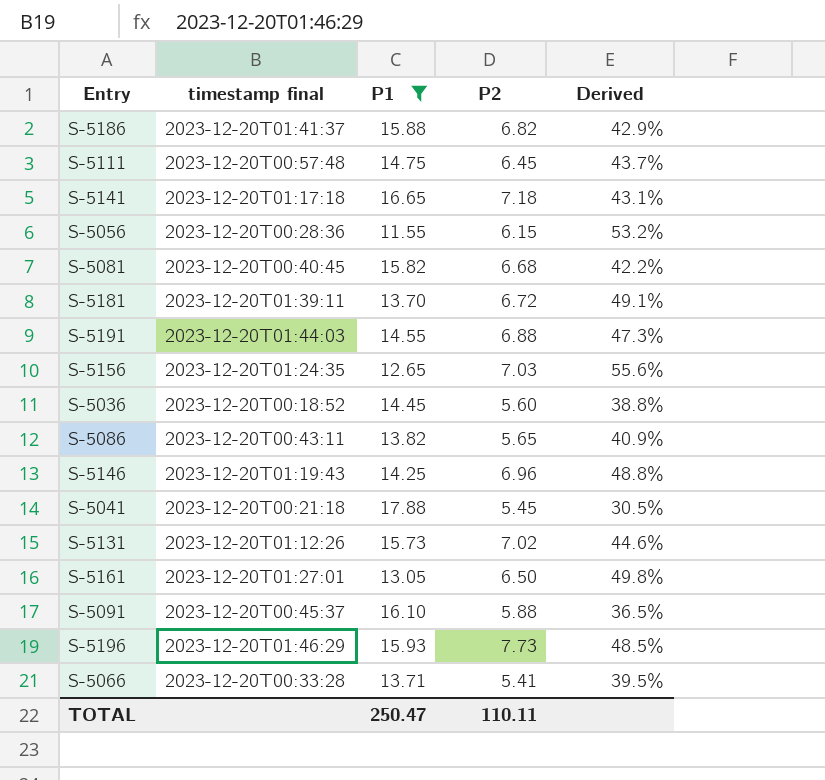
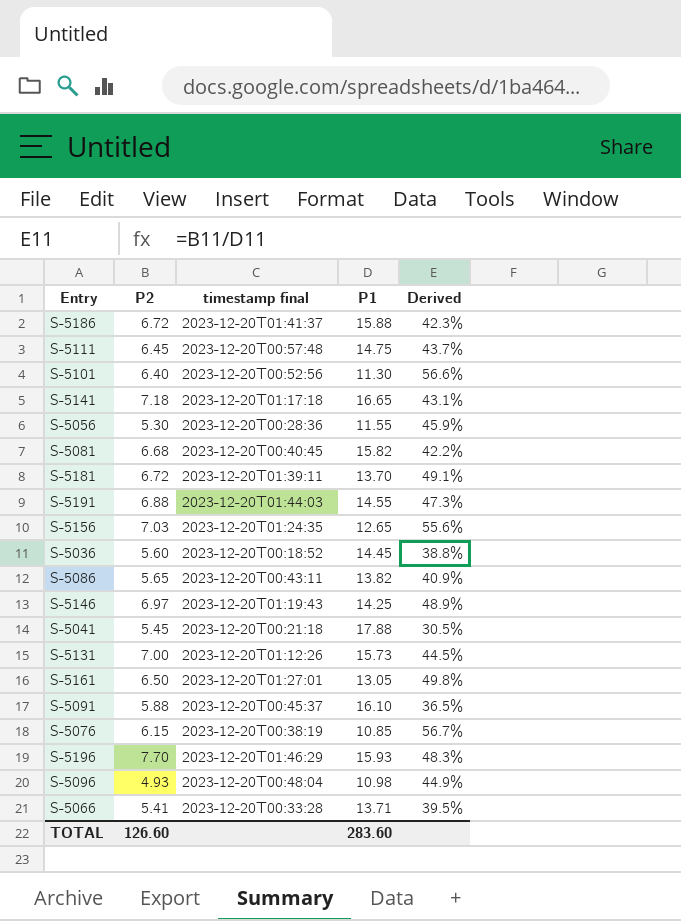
filter: P1 >= 11.55 -> none
column P2 | position: 4 -> 2
S-5186 | P2: 6.82 -> 6.72
S-5186 | Derived: 42.9% -> 42.3%
S-5056 | P2: 6.15 -> 5.30
S-5056 | Derived: 53.2% -> 45.9%
S-5146 | P2: 6.96 -> 6.97
S-5146 | Derived: 48.8% -> 48.9%
S-5131 | P2: 7.02 -> 7.00
S-5131 | Derived: 44.6% -> 44.5%
S-5196 | P2: 7.73 -> 7.70
S-5196 | Derived: 48.5% -> 48.3%
TOTAL | P2: 110.11 -> 126.60
TOTAL | P1: 250.47 -> 283.60

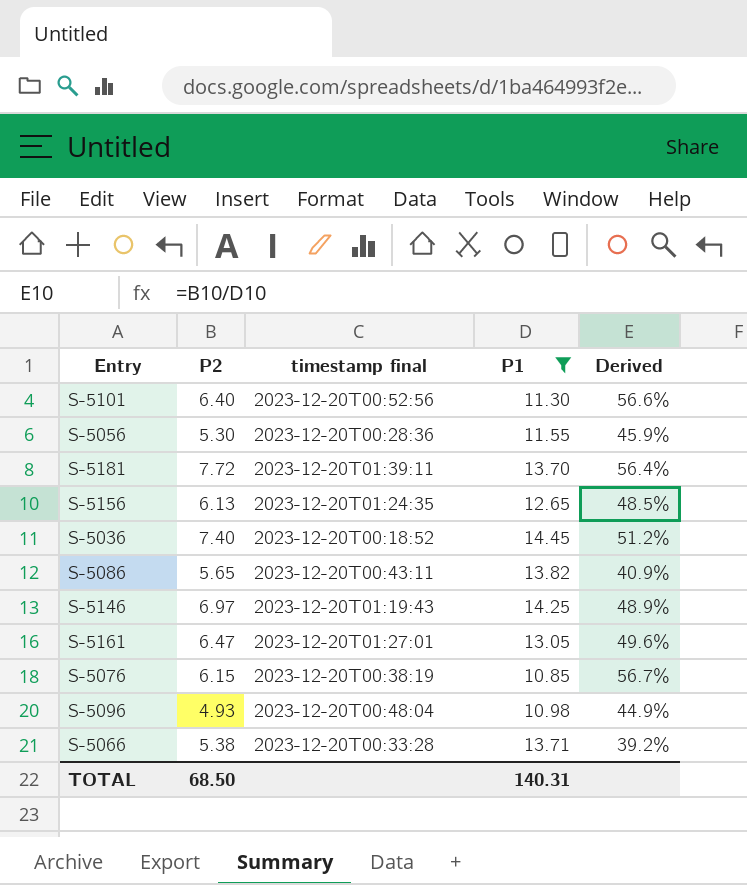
filter: none -> P1 <= 14.45
S-5181 | P2: 6.72 -> 7.72
S-5181 | Derived: 49.1% -> 56.4%
S-5156 | P2: 7.03 -> 6.13
S-5156 | Derived: 55.6% -> 48.5%
S-5036 | P2: 5.60 -> 7.40
S-5036 | Derived: 38.8% -> 51.2%
S-5161 | P2: 6.50 -> 6.47
S-5161 | Derived: 49.8% -> 49.6%
S-5066 | P2: 5.41 -> 5.38
S-5066 | Derived: 39.5% -> 39.2%
TOTAL | P2: 126.60 -> 68.50
TOTAL | P1: 283.60 -> 140.31

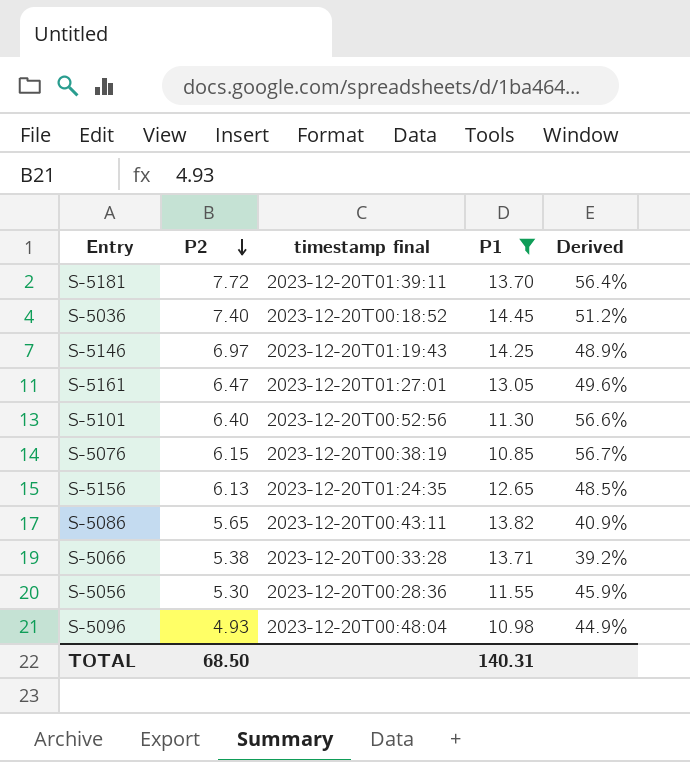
row order: none -> P2 descending

